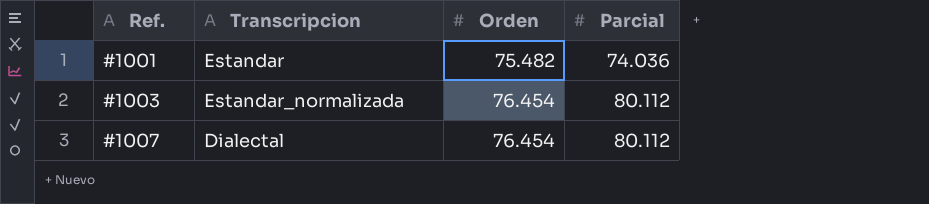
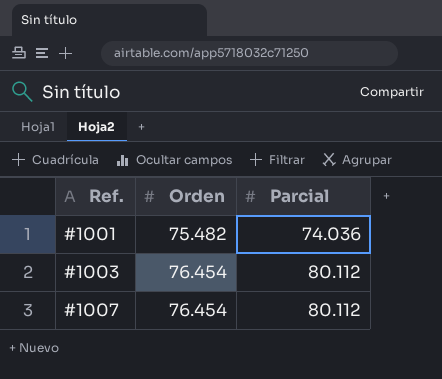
column Transcripcion | position: 2 -> none

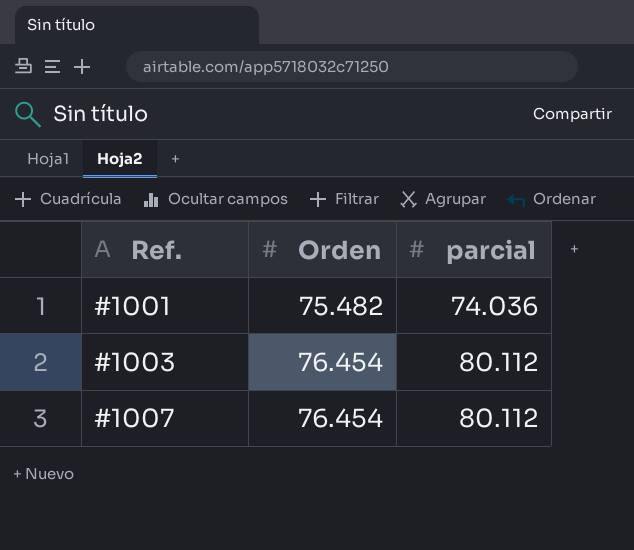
column name: Parcial -> parcial

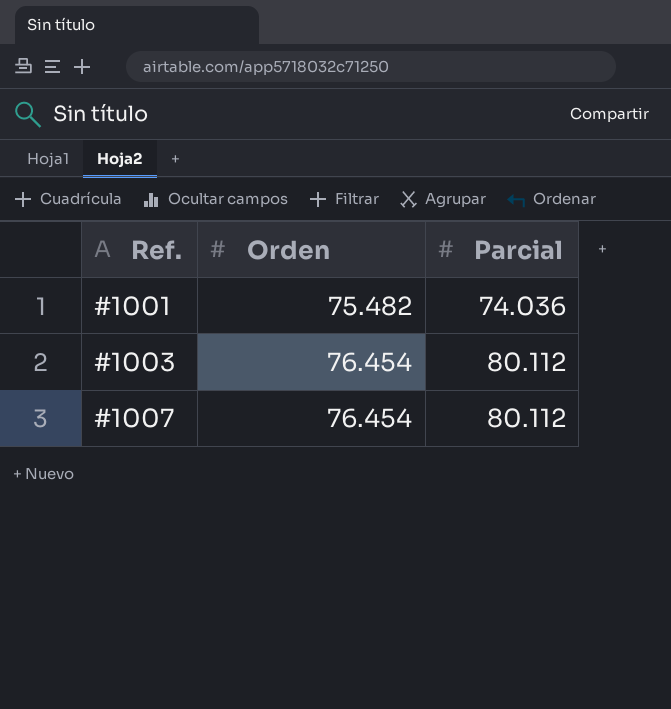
column name: parcial -> Parcial

